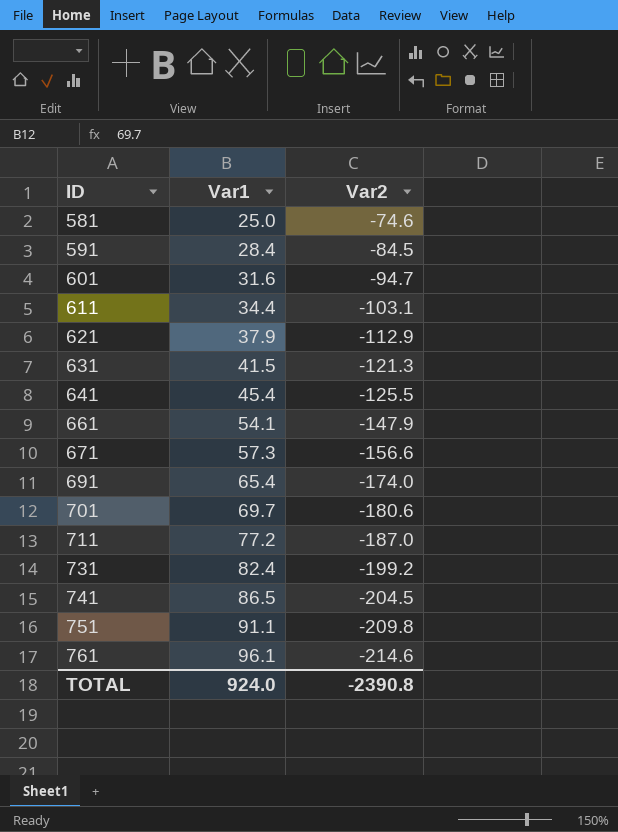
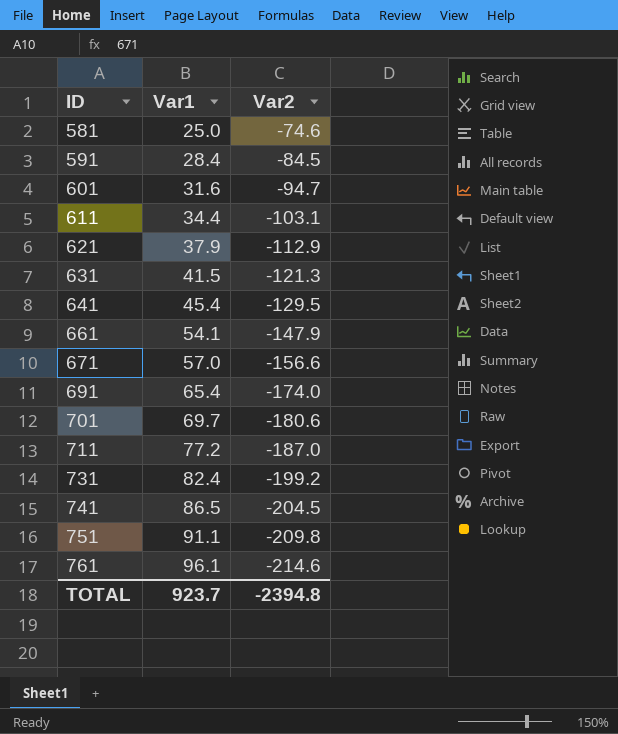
641 | Var2: -125.5 -> -129.5
671 | Var1: 57.3 -> 57.0
TOTAL | Var1: 924.0 -> 923.7
TOTAL | Var2: -2390.8 -> -2394.8

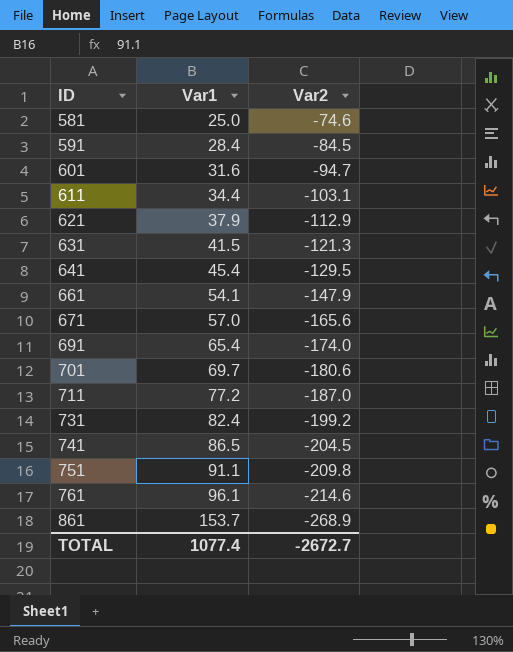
671 | Var2: -156.6 -> -165.6
row 861: none -> 153.7 | -268.9
TOTAL | Var1: 923.7 -> 1077.4
TOTAL | Var2: -2394.8 -> -2672.7

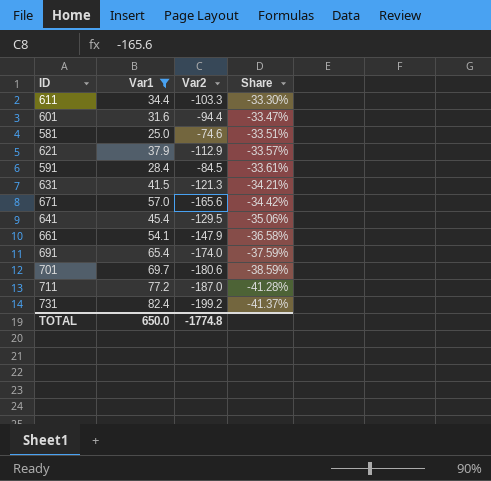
filter: none -> Var1 <= 82.4
row order: ID ascending -> Share descending
column Share | formula: none -> [Var1] / [Var2]
611 | Var2: -103.1 -> -103.3
601 | Var2: -94.7 -> -94.4
TOTAL | Var1: 1077.4 -> 650.0
TOTAL | Var2: -2672.7 -> -1774.8

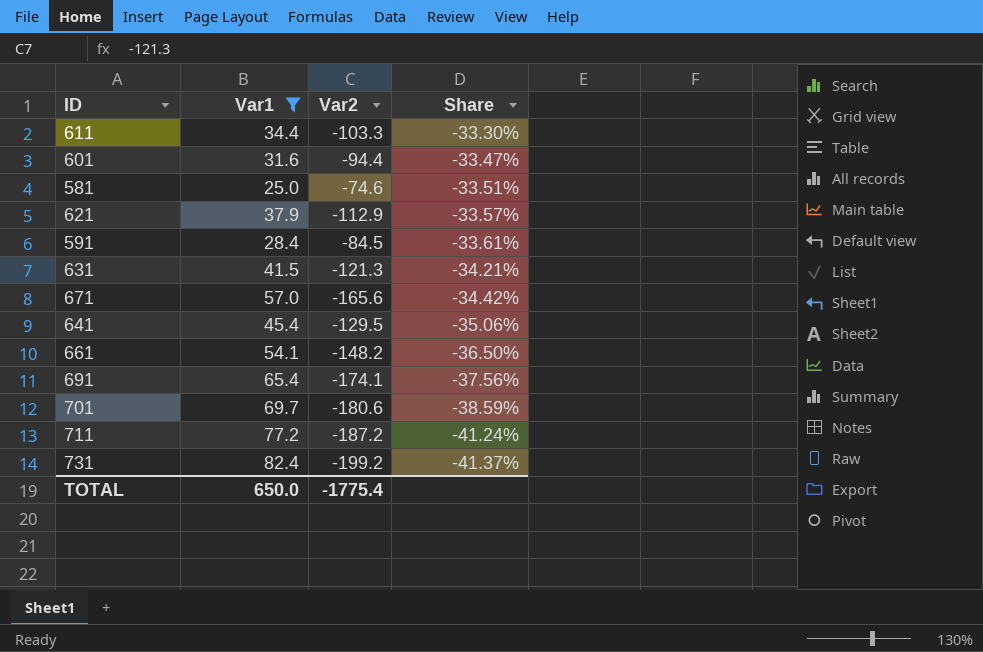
661 | Var2: -147.9 -> -148.2
661 | Share: -36.58% -> -36.50%
691 | Var2: -174.0 -> -174.1
691 | Share: -37.59% -> -37.56%
711 | Var2: -187.0 -> -187.2
711 | Share: -41.28% -> -41.24%
TOTAL | Var2: -1774.8 -> -1775.4

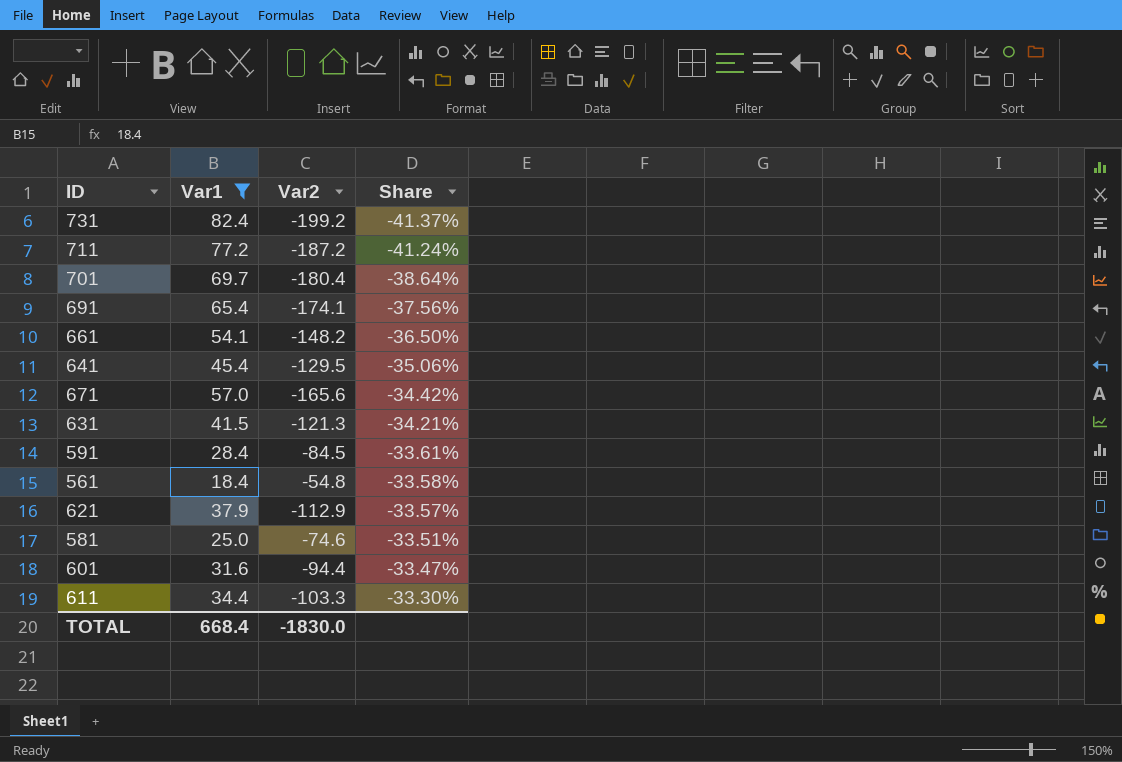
row order: Share descending -> Share ascending
701 | Var2: -180.6 -> -180.4
701 | Share: -38.59% -> -38.64%
row 561: none -> 18.4 | -54.8 | -33.58%
TOTAL | Var1: 650.0 -> 668.4
TOTAL | Var2: -1775.4 -> -1830.0

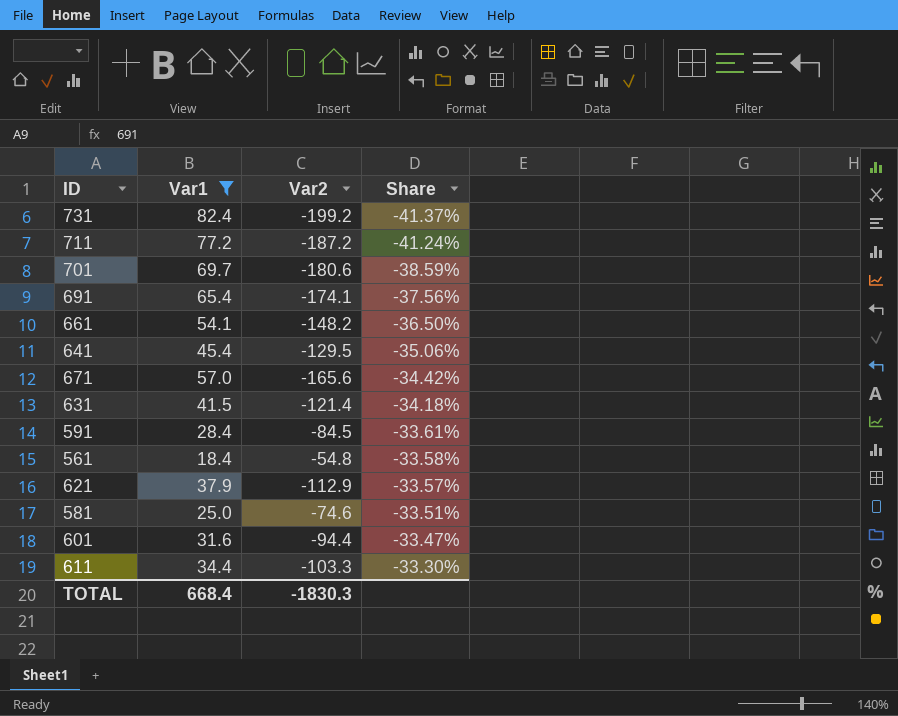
701 | Var2: -180.4 -> -180.6
701 | Share: -38.64% -> -38.59%
631 | Var2: -121.3 -> -121.4
631 | Share: -34.21% -> -34.18%
TOTAL | Var2: -1830.0 -> -1830.3

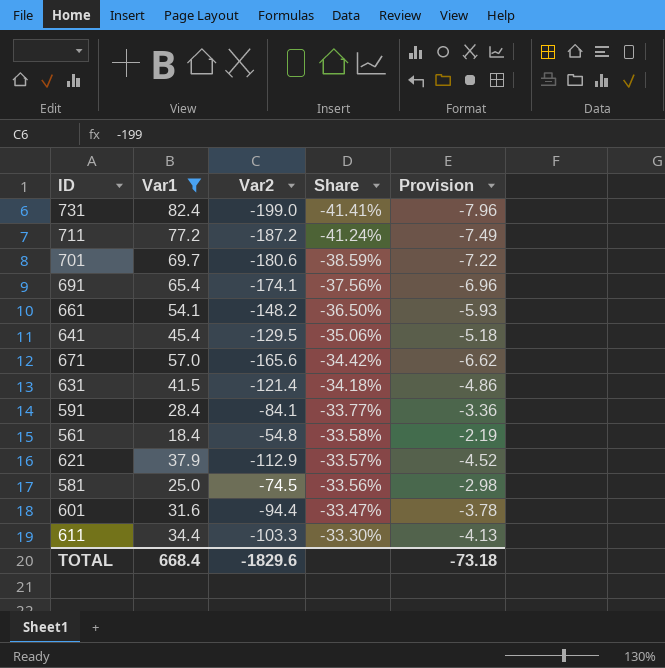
column Provision | formula: none -> [Var2] * 0.04
731 | Var2: -199.2 -> -199.0
731 | Share: -41.37% -> -41.41%
591 | Var2: -84.5 -> -84.1
591 | Share: -33.61% -> -33.77%
581 | Var2: -74.6 -> -74.5
581 | Share: -33.51% -> -33.56%
TOTAL | Var2: -1830.3 -> -1829.6

